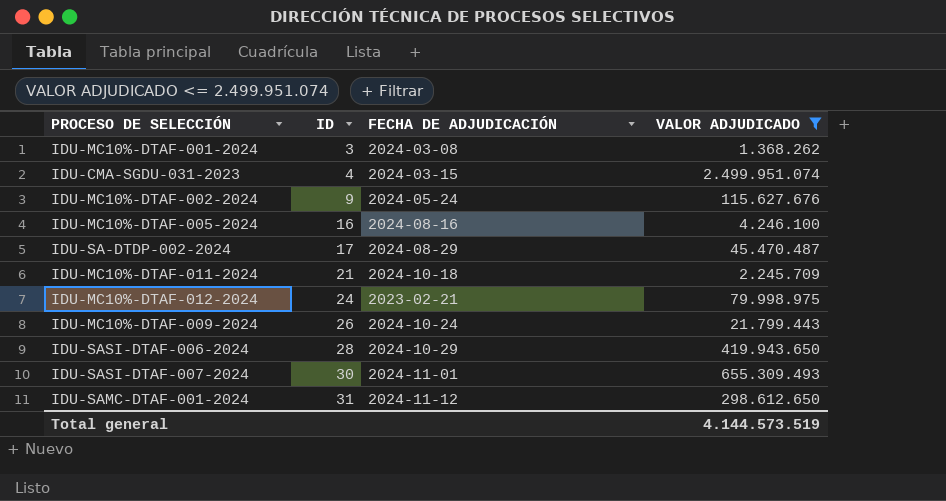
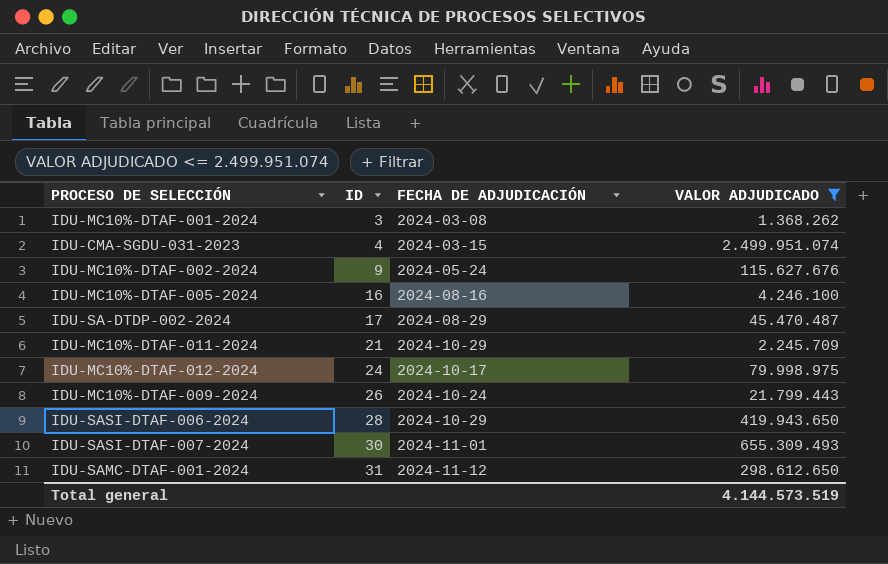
IDU-MC10%-DTAF-011-2024 | FECHA DE ADJUDICACIÓN: 2024-10-18 -> 2024-10-29
IDU-MC10%-DTAF-012-2024 | FECHA DE ADJUDICACIÓN: 2023-02-21 -> 2024-10-17

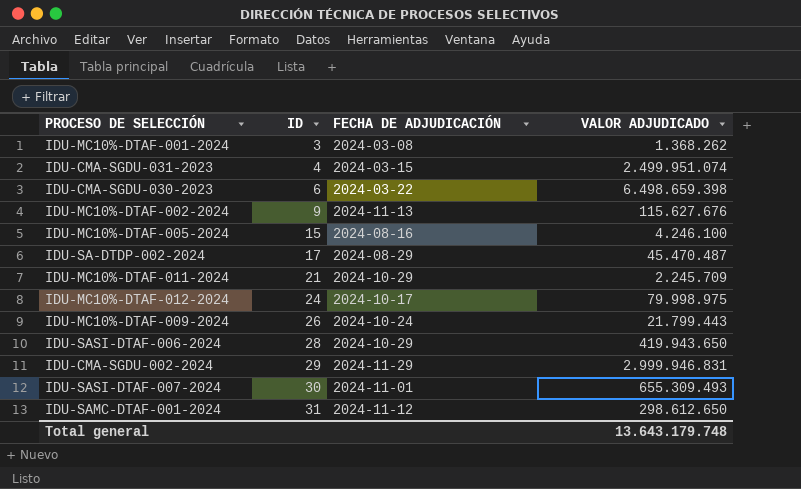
filter: VALOR ADJUDICADO <= 2.499.951.074 -> none
IDU-MC10%-DTAF-002-2024 | FECHA DE ADJUDICACIÓN: 2024-05-24 -> 2024-11-13
IDU-MC10%-DTAF-005-2024 | ID: 16 -> 15
Total general | VALOR ADJUDICADO: 4.144.573.519 -> 13.643.179.748

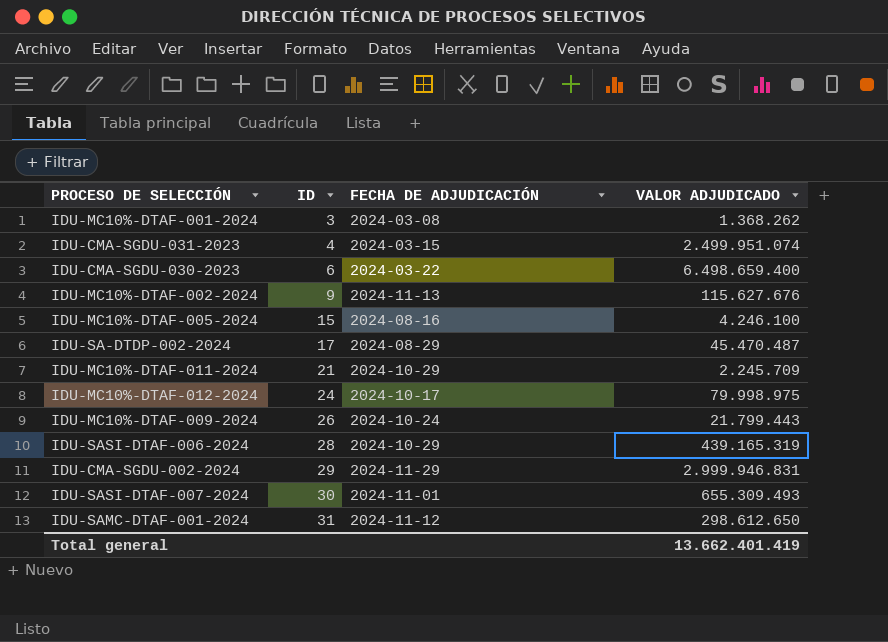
IDU-CMA-SGDU-030-2023 | VALOR ADJUDICADO: 6.498.659.398 -> 6.498.659.400
IDU-SASI-DTAF-006-2024 | VALOR ADJUDICADO: 419.943.650 -> 439.165.319
Total general | VALOR ADJUDICADO: 13.643.179.748 -> 13.662.401.419

